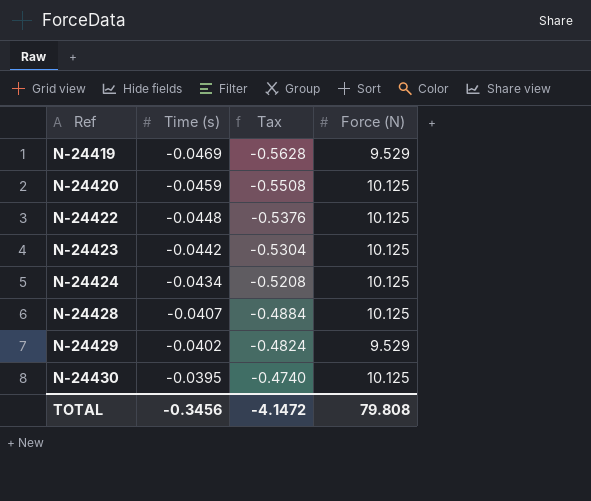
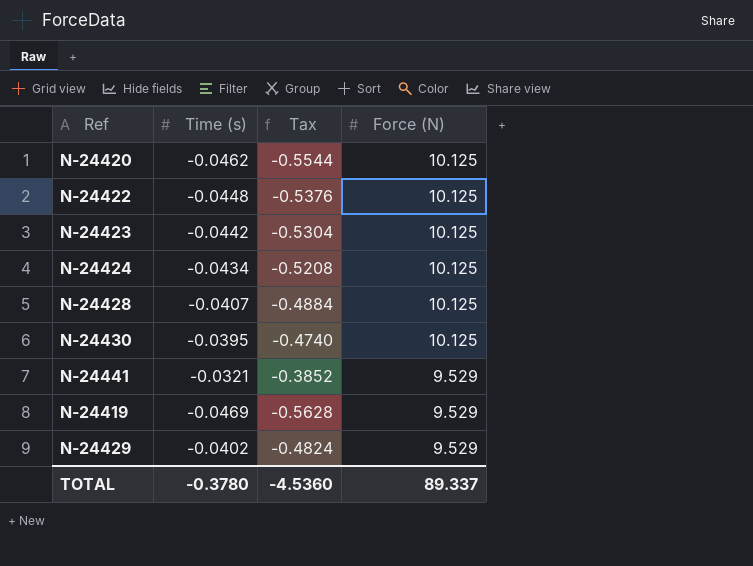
row order: Ref ascending -> Force (N) descending
N-24420 | Time (s): -0.0459 -> -0.0462
N-24420 | Tax: -0.5508 -> -0.5544
row N-24441: none -> -0.0321 | -0.3852 | 9.529
TOTAL | Time (s): -0.3456 -> -0.3780
TOTAL | Tax: -4.1472 -> -4.5360
TOTAL | Force (N): 79.808 -> 89.337

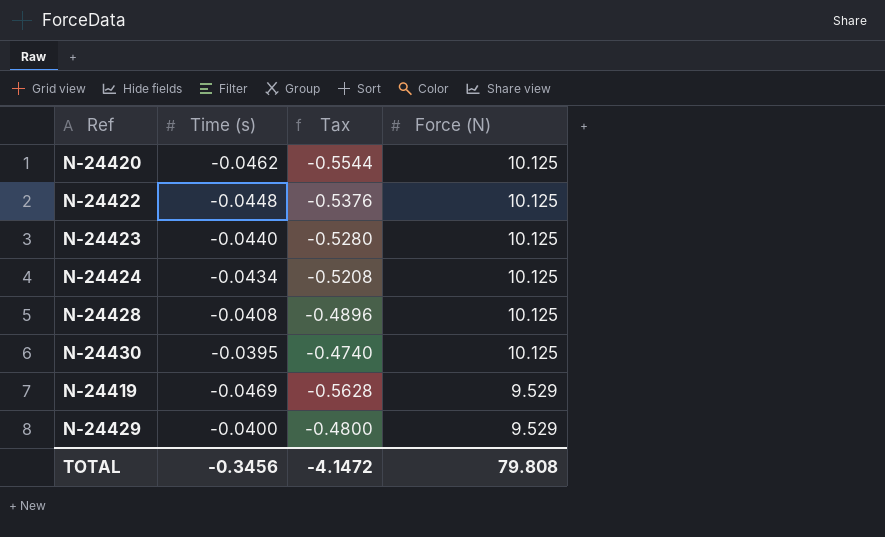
row N-24441: -0.0321 | -0.3852 | 9.529 -> none
N-24423 | Time (s): -0.0442 -> -0.0440
N-24423 | Tax: -0.5304 -> -0.5280
N-24428 | Time (s): -0.0407 -> -0.0408
N-24428 | Tax: -0.4884 -> -0.4896
N-24429 | Time (s): -0.0402 -> -0.0400
N-24429 | Tax: -0.4824 -> -0.4800
TOTAL | Time (s): -0.3780 -> -0.3456
TOTAL | Tax: -4.5360 -> -4.1472
TOTAL | Force (N): 89.337 -> 79.808

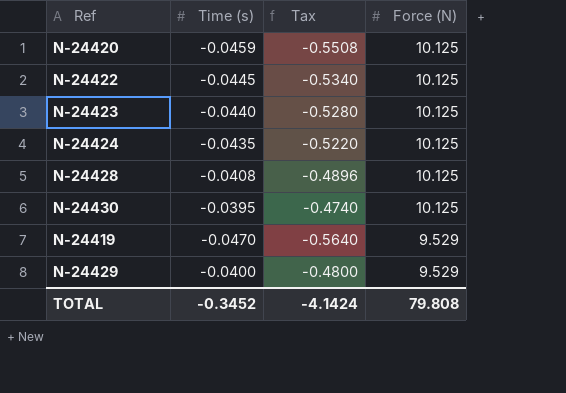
N-24420 | Time (s): -0.0462 -> -0.0459
N-24420 | Tax: -0.5544 -> -0.5508
N-24422 | Time (s): -0.0448 -> -0.0445
N-24422 | Tax: -0.5376 -> -0.5340
N-24424 | Time (s): -0.0434 -> -0.0435
N-24424 | Tax: -0.5208 -> -0.5220
N-24419 | Time (s): -0.0469 -> -0.0470
N-24419 | Tax: -0.5628 -> -0.5640
TOTAL | Time (s): -0.3456 -> -0.3452
TOTAL | Tax: -4.1472 -> -4.1424

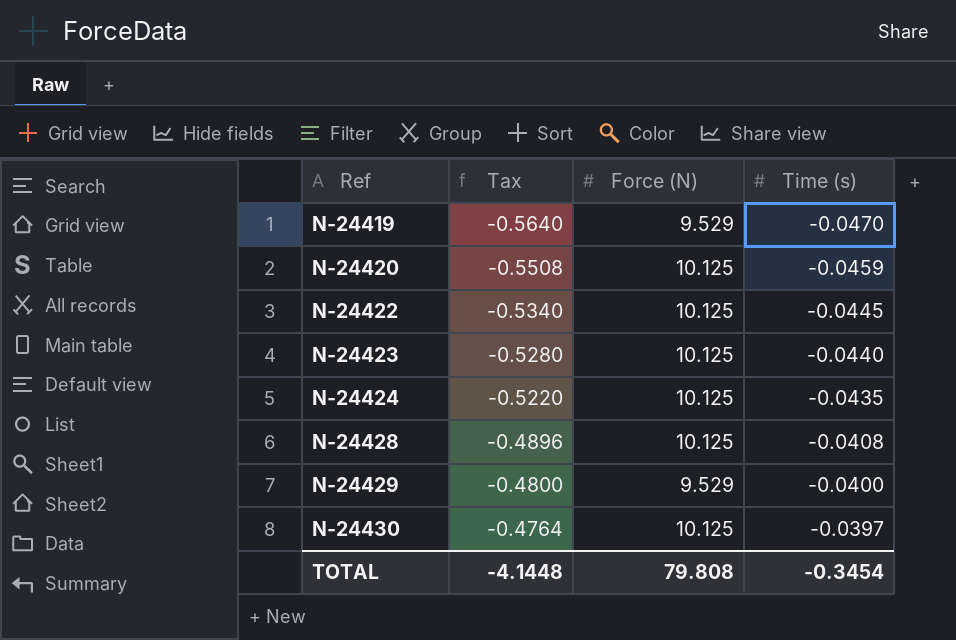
row order: Force (N) descending -> Ref ascending
column Time (s) | position: 2 -> 4
N-24430 | Tax: -0.4740 -> -0.4764
N-24430 | Time (s): -0.0395 -> -0.0397
TOTAL | Tax: -4.1424 -> -4.1448
TOTAL | Time (s): -0.3452 -> -0.3454

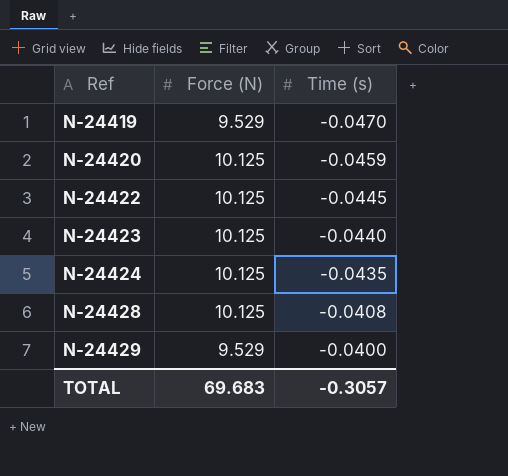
column Tax | formula: [Time (s)] * 12 -> none
row N-24430: -0.4764 | 10.125 | -0.0397 -> none
TOTAL | Force (N): 79.808 -> 69.683
TOTAL | Time (s): -0.3454 -> -0.3057

